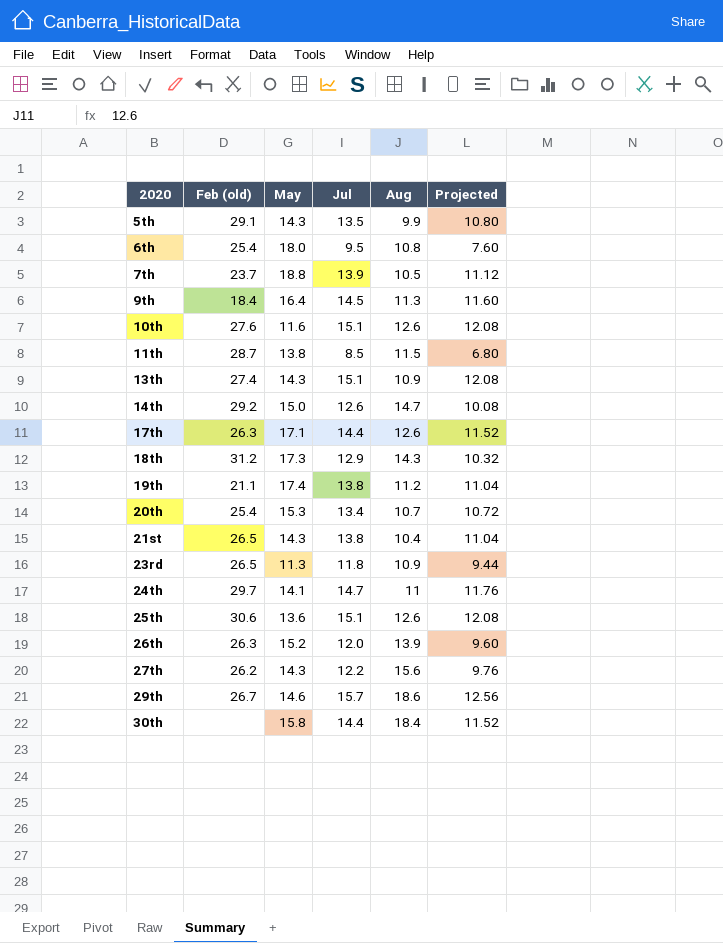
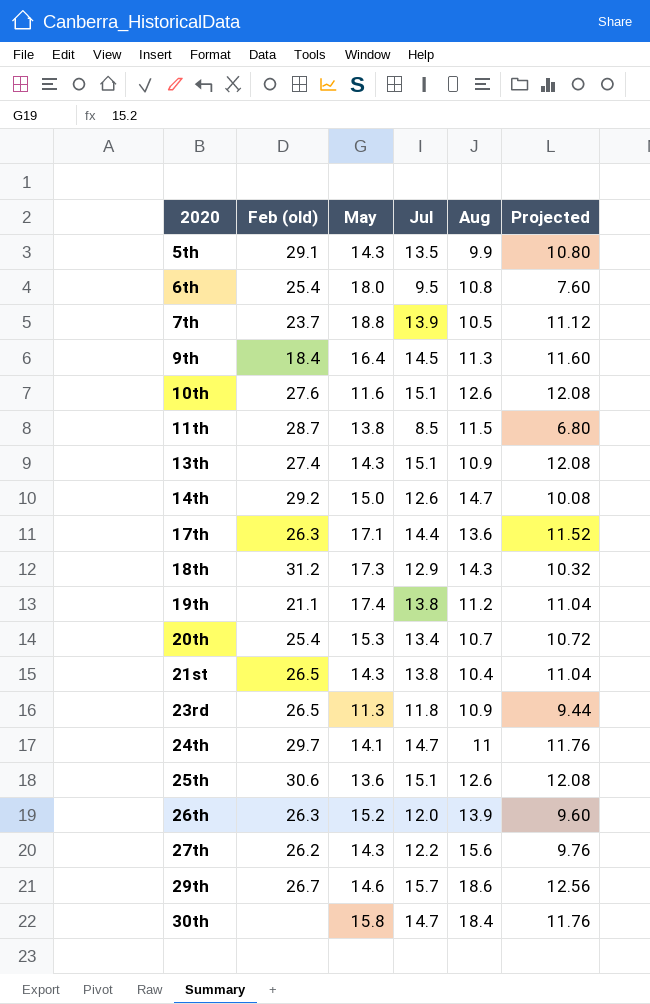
17th | Aug: 12.6 -> 13.6
30th | Jul: 14.4 -> 14.7
30th | Projected: 11.52 -> 11.76

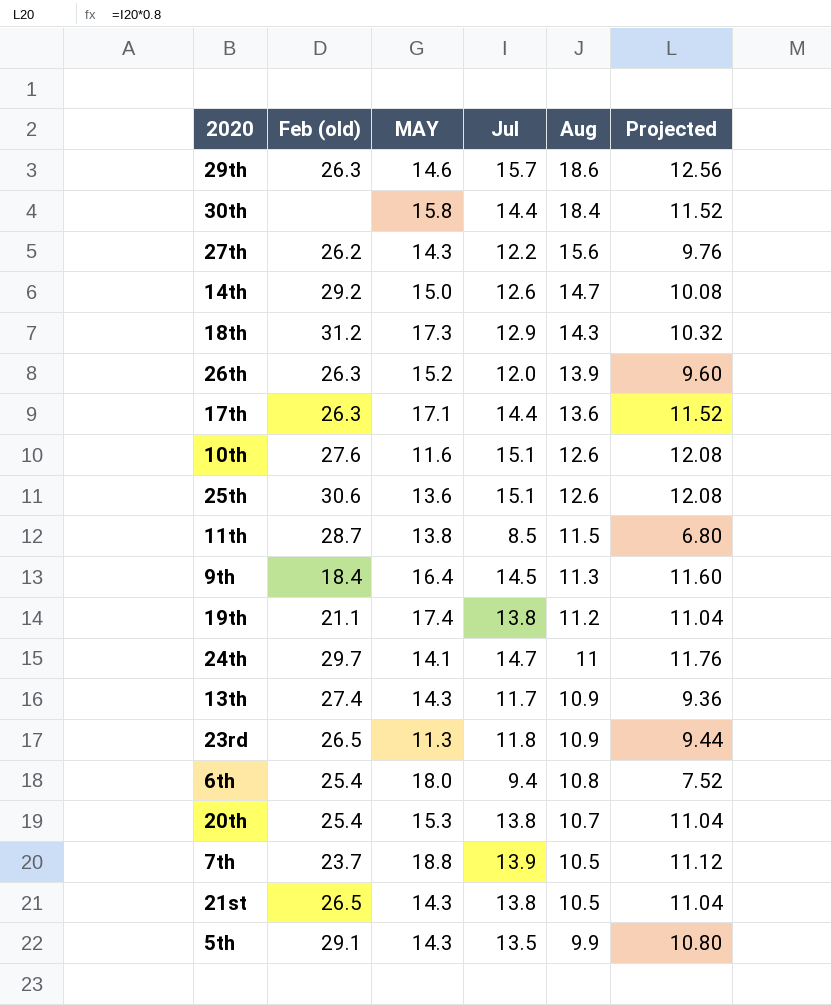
row order: 2020 ascending -> Aug descending
column name: May -> MAY
29th | Feb (old): 26.7 -> 26.3
30th | Jul: 14.7 -> 14.4
30th | Projected: 11.76 -> 11.52
13th | Jul: 15.1 -> 11.7
13th | Projected: 12.08 -> 9.36
6th | Jul: 9.5 -> 9.4
6th | Projected: 7.60 -> 7.52
20th | Jul: 13.4 -> 13.8
20th | Projected: 10.72 -> 11.04
21st | Aug: 10.4 -> 10.5

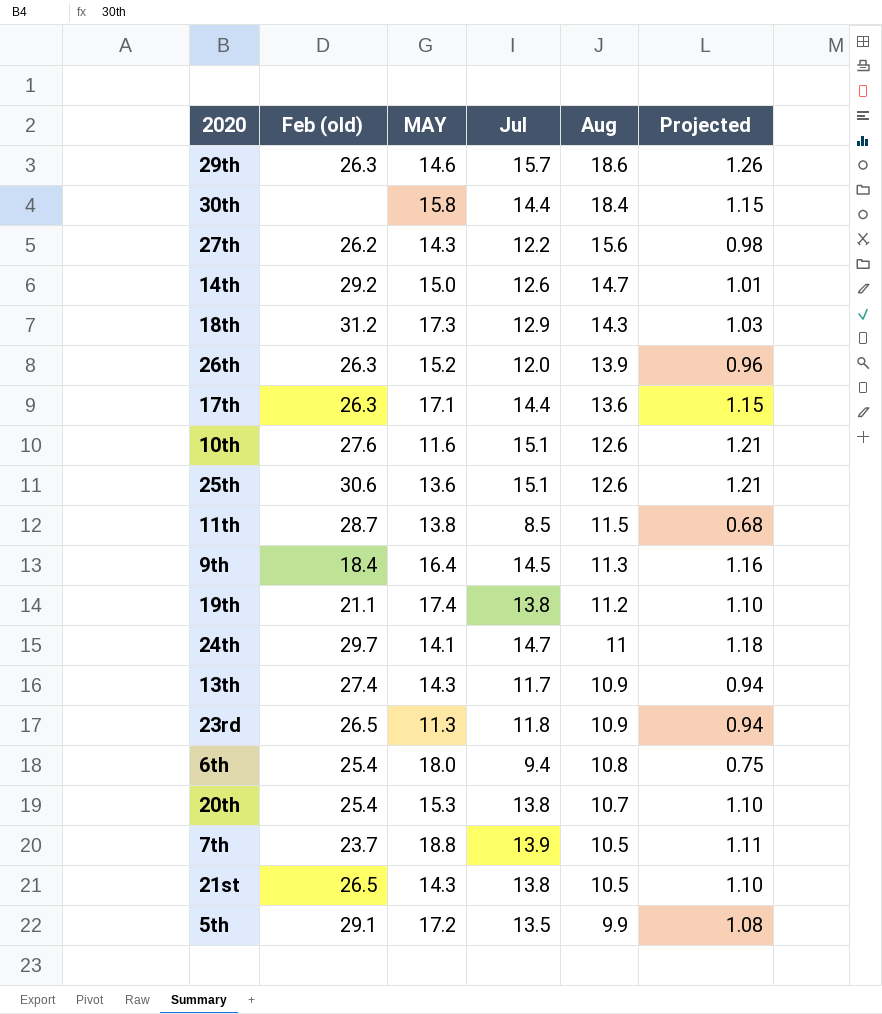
column Projected | formula: [Jul] * 0.8 -> [Jul] * 0.08
5th | MAY: 14.3 -> 17.2

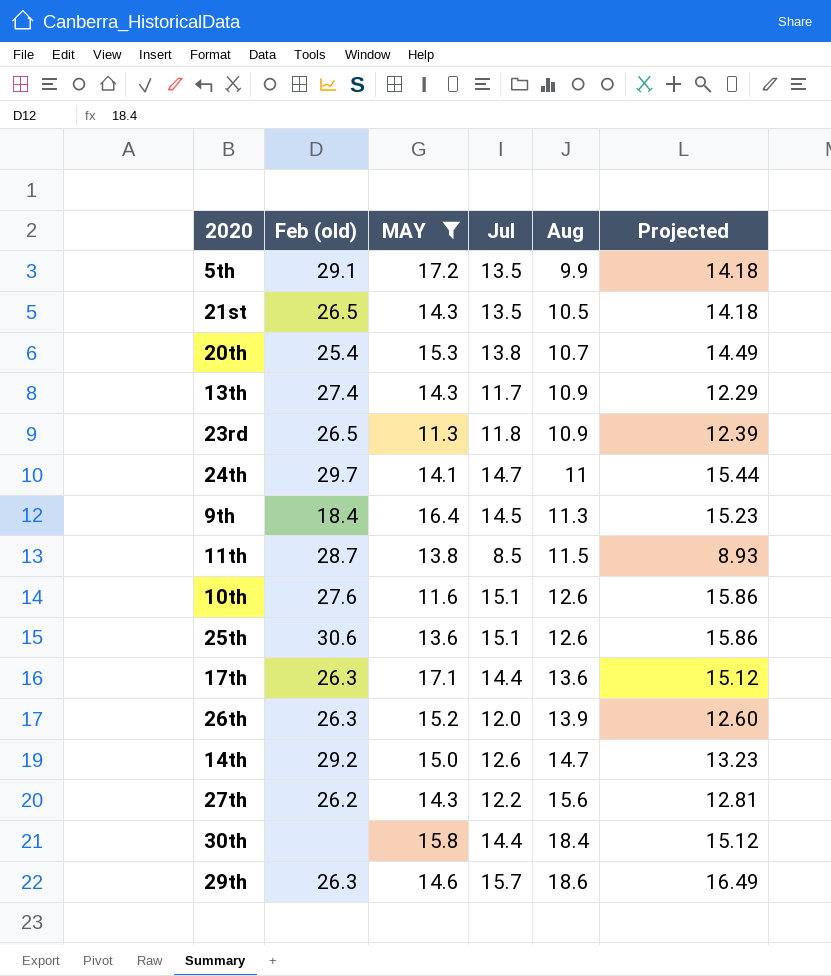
filter: none -> MAY <= 17.2
row order: Aug descending -> Aug ascending
column Projected | formula: [Jul] * 0.08 -> [Jul] * 1.05
21st | Jul: 13.8 -> 13.5

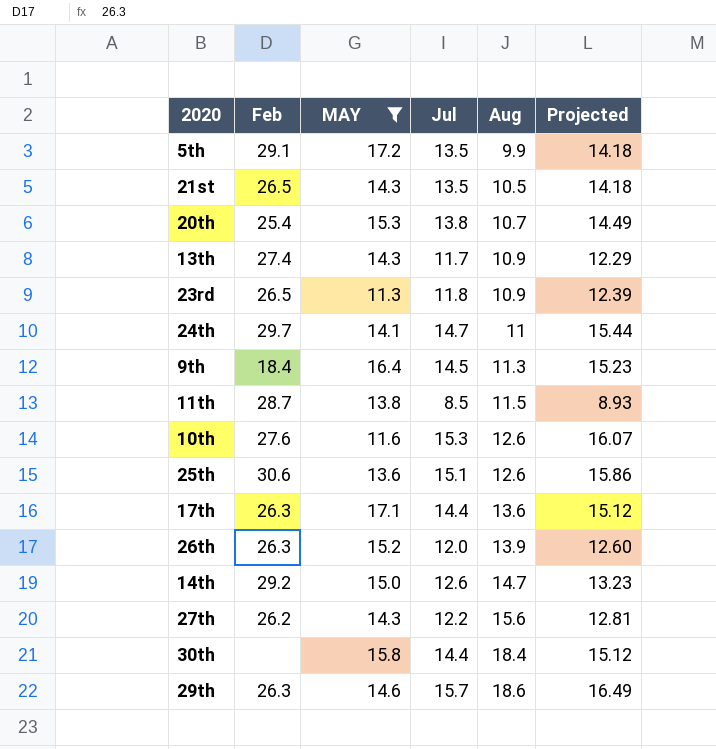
column name: Feb (old) -> Feb
10th | Jul: 15.1 -> 15.3
10th | Projected: 15.86 -> 16.07

